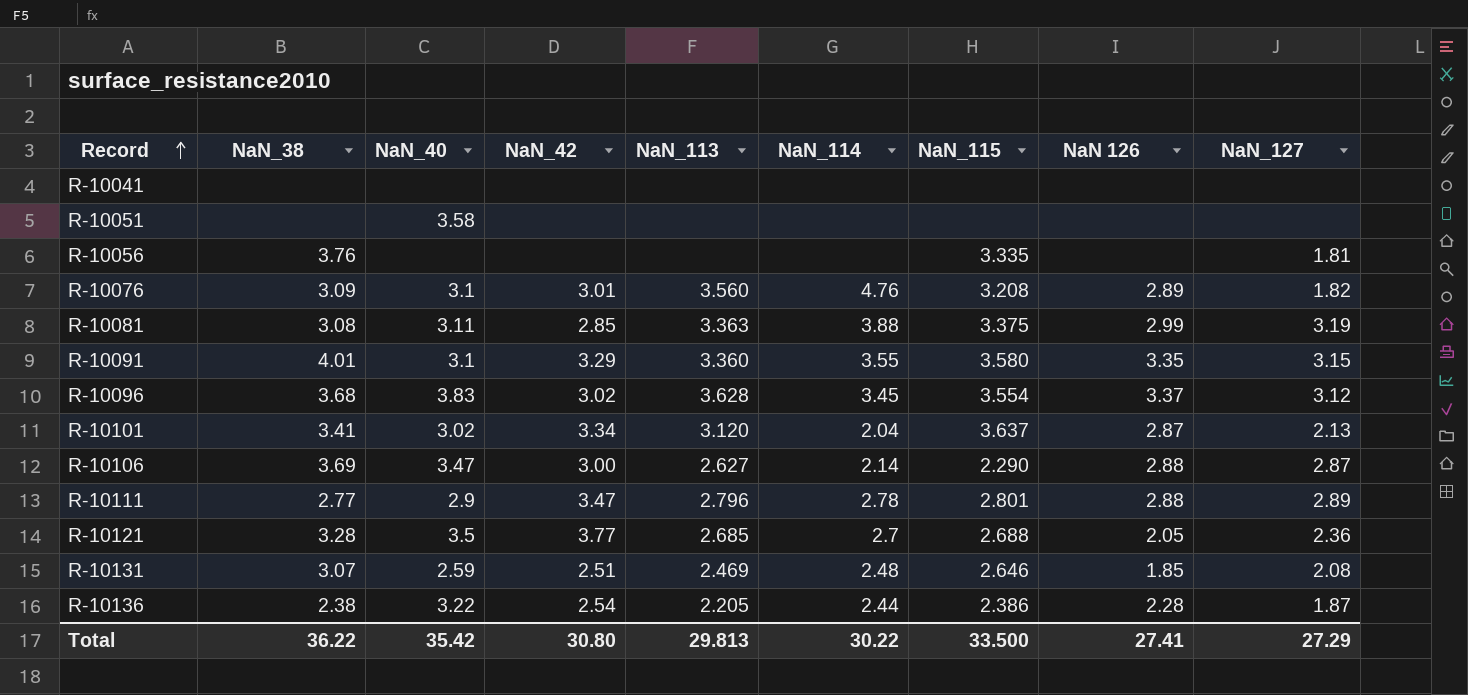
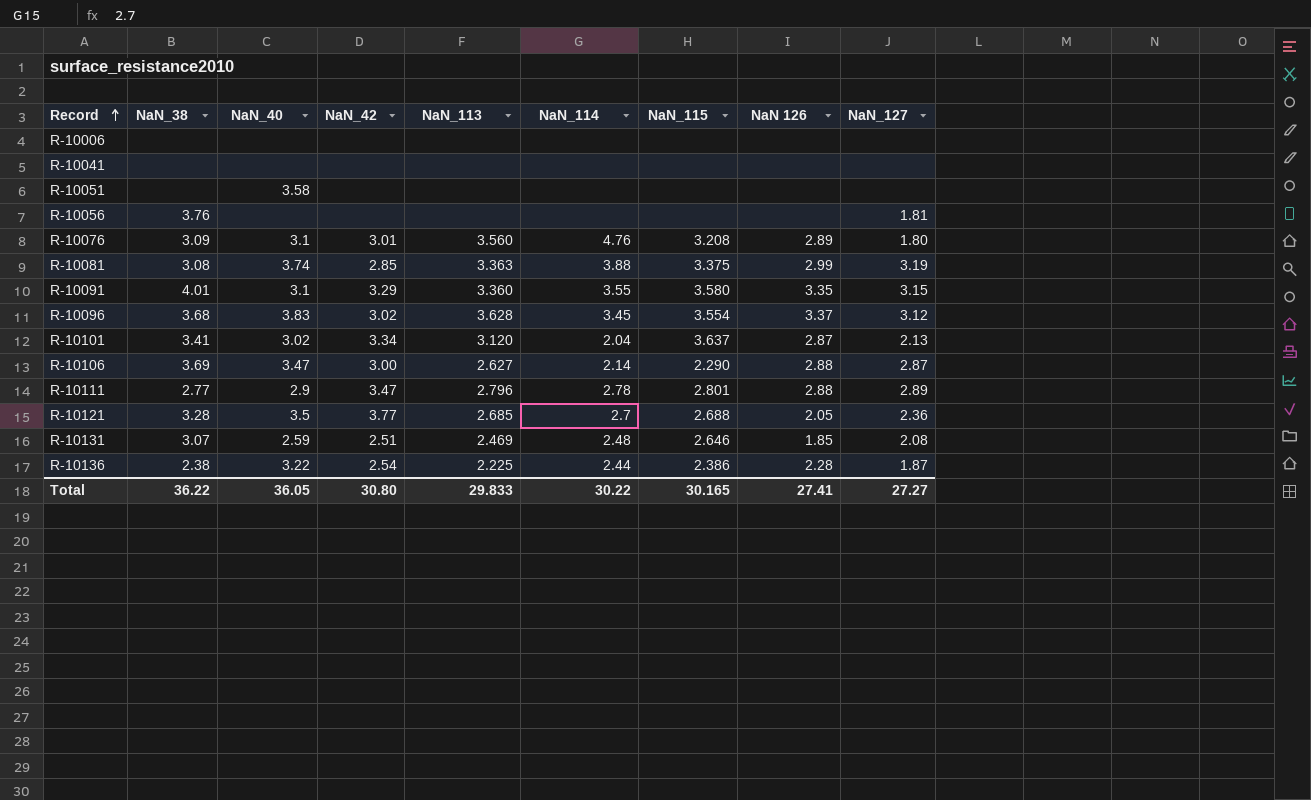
row R-10006: none -> none | none | none | none | none | none | none | none
R-10056 | NaN_115: 3.335 -> none
R-10076 | NaN_127: 1.82 -> 1.80
R-10081 | NaN_40: 3.11 -> 3.74
R-10136 | NaN_113: 2.205 -> 2.225
Total | NaN_40: 35.42 -> 36.05
Total | NaN_113: 29.813 -> 29.833
Total | NaN_115: 33.500 -> 30.165
Total | NaN_127: 27.29 -> 27.27

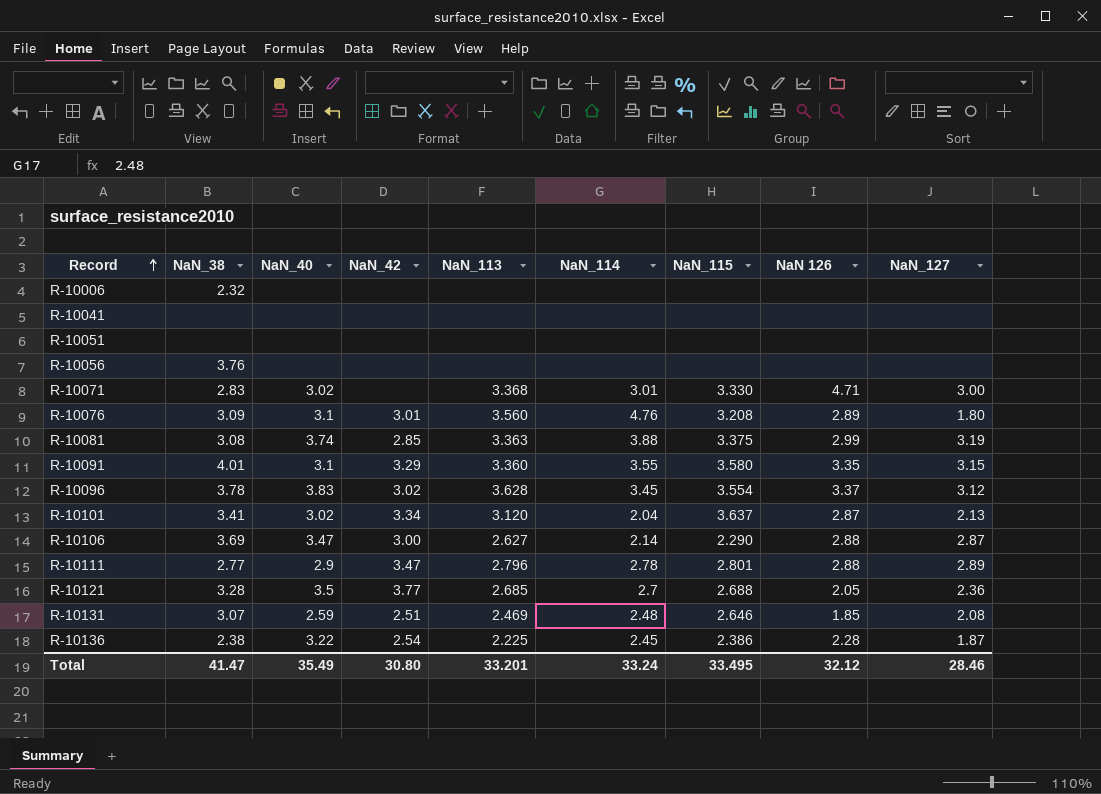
R-10006 | NaN_38: none -> 2.32
R-10051 | NaN_40: 3.58 -> none
R-10056 | NaN_127: 1.81 -> none
row R-10071: none -> 2.83 | 3.02 | none | 3.368 | 3.01 | 3.330 | 4.71 | 3.00
R-10096 | NaN_38: 3.68 -> 3.78
R-10136 | NaN_114: 2.44 -> 2.45
Total | NaN_38: 36.22 -> 41.47
Total | NaN_40: 36.05 -> 35.49
Total | NaN_113: 29.833 -> 33.201
Total | NaN_114: 30.22 -> 33.24
Total | NaN_115: 30.165 -> 33.495
Total | NaN 126: 27.41 -> 32.12
Total | NaN_127: 27.27 -> 28.46

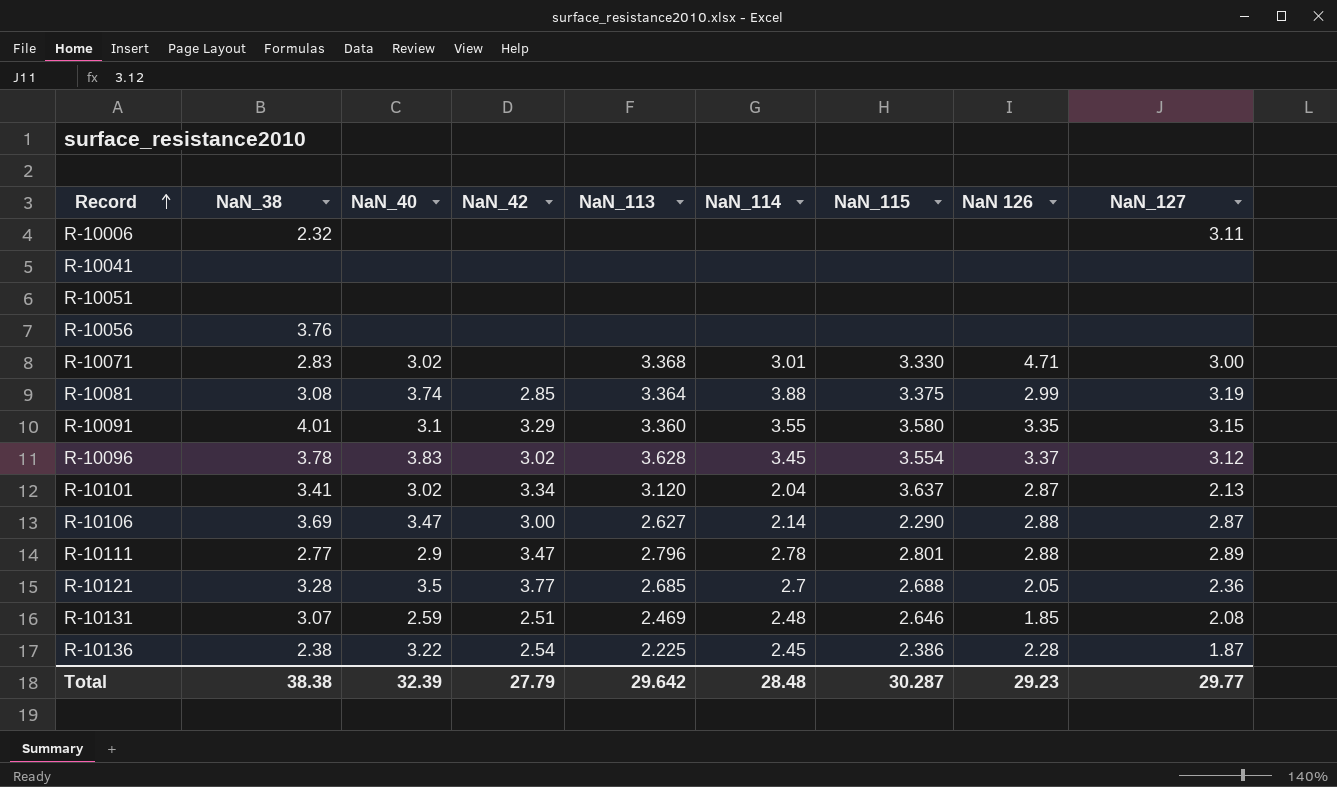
row R-10076: 3.09 | 3.1 | 3.01 | 3.560 | 4.76 | 3.208 | 2.89 | 1.80 -> none
R-10006 | NaN_127: none -> 3.11
R-10081 | NaN_113: 3.363 -> 3.364
Total | NaN_38: 41.47 -> 38.38
Total | NaN_40: 35.49 -> 32.39
Total | NaN_42: 30.80 -> 27.79
Total | NaN_113: 33.201 -> 29.642
Total | NaN_114: 33.24 -> 28.48
Total | NaN_115: 33.495 -> 30.287
Total | NaN 126: 32.12 -> 29.23
Total | NaN_127: 28.46 -> 29.77

